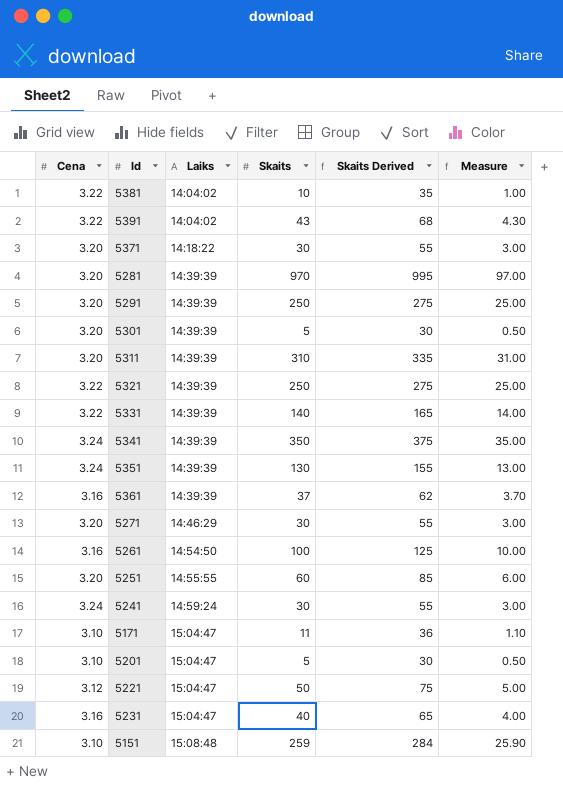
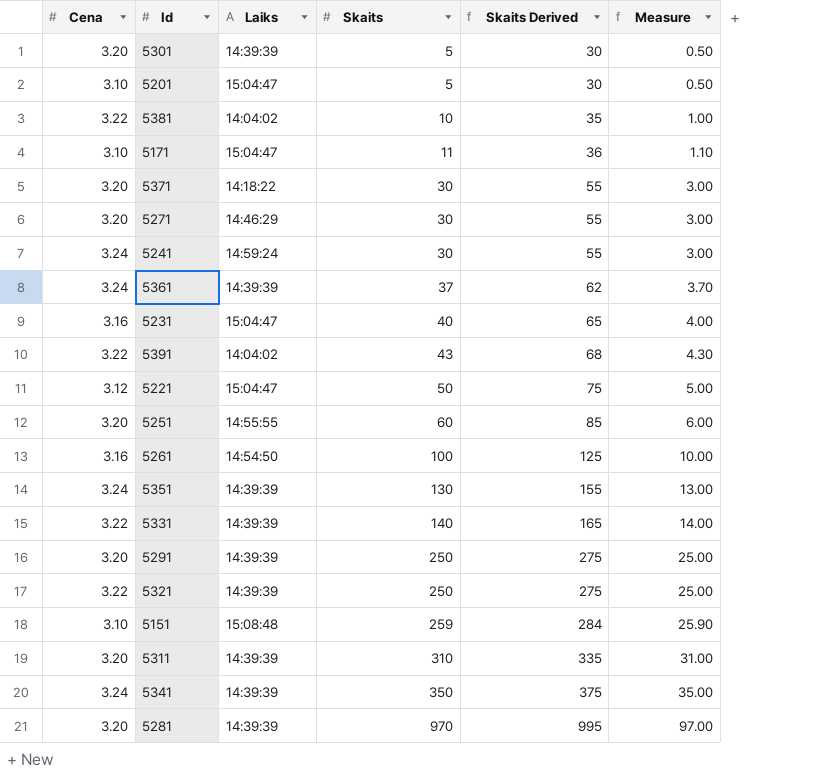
row order: Laiks ascending -> Skaits ascending
5361 | Cena: 3.16 -> 3.24

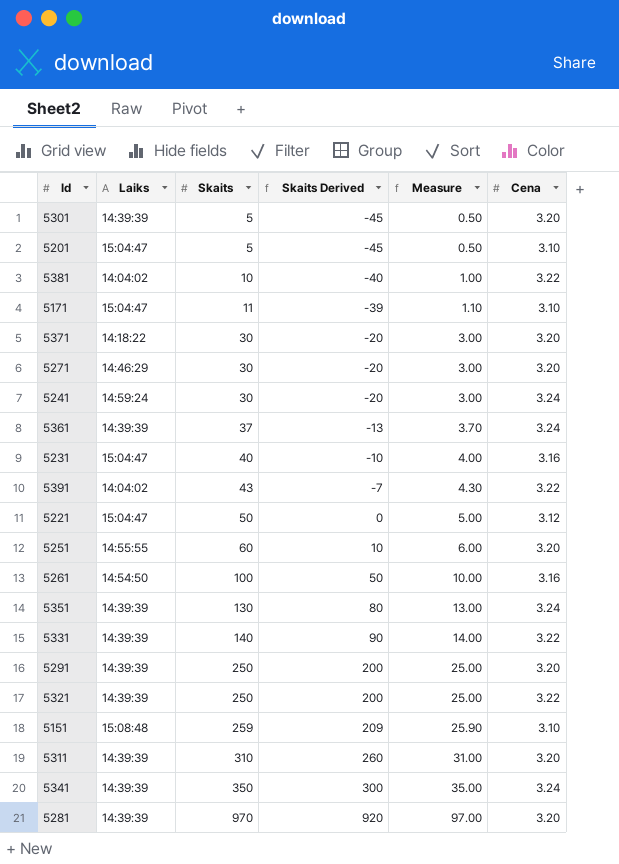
column Skaits Derived | formula: [Skaits] + 25 -> [Skaits] - 50
column Cena | position: 1 -> 6

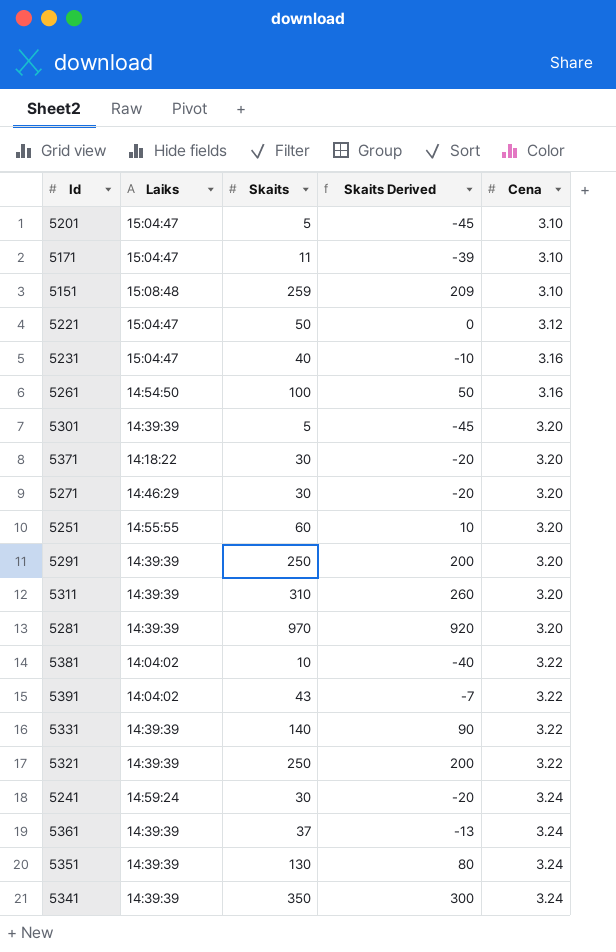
row order: Skaits ascending -> Cena ascending
column Measure | formula: [Skaits] * 0.1 -> none

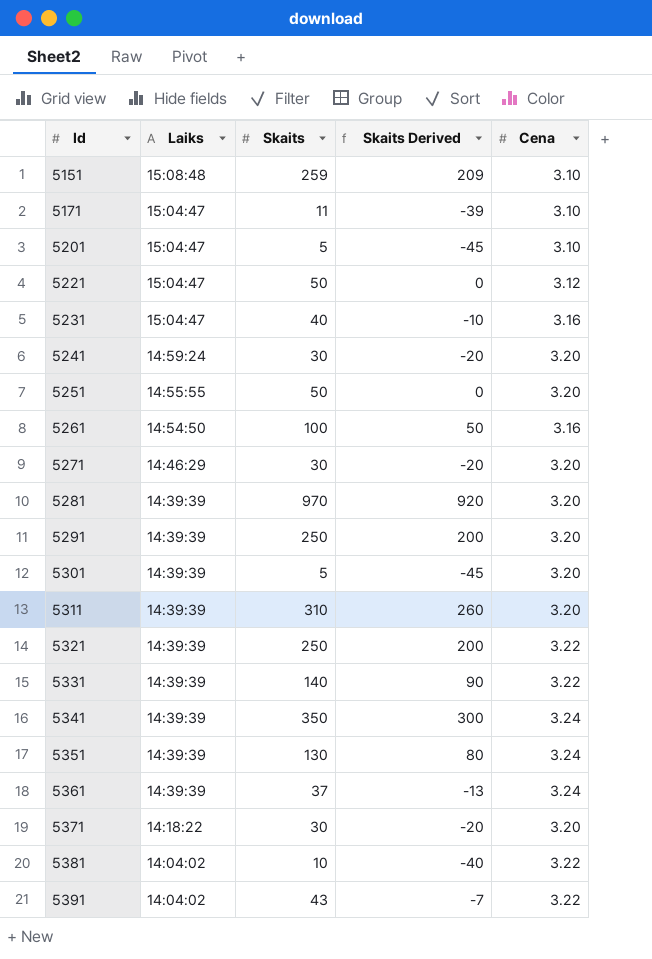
row order: Cena ascending -> Id ascending
5241 | Cena: 3.24 -> 3.20
5251 | Skaits: 60 -> 50
5251 | Skaits Derived: 10 -> 0

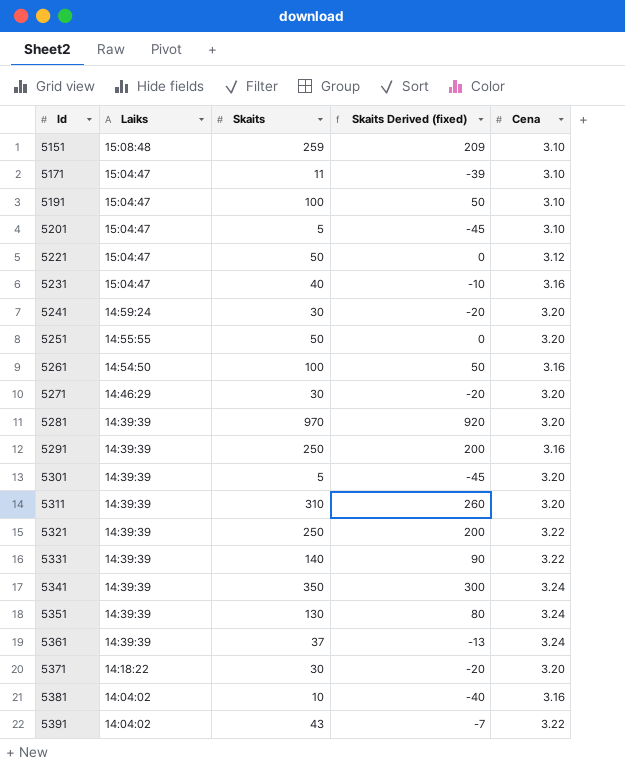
column name: Skaits Derived -> Skaits Derived (fixed)
row 5191: none -> 15:04:47 | 100 | 50 | 3.10
5291 | Cena: 3.20 -> 3.16
5381 | Cena: 3.22 -> 3.16

